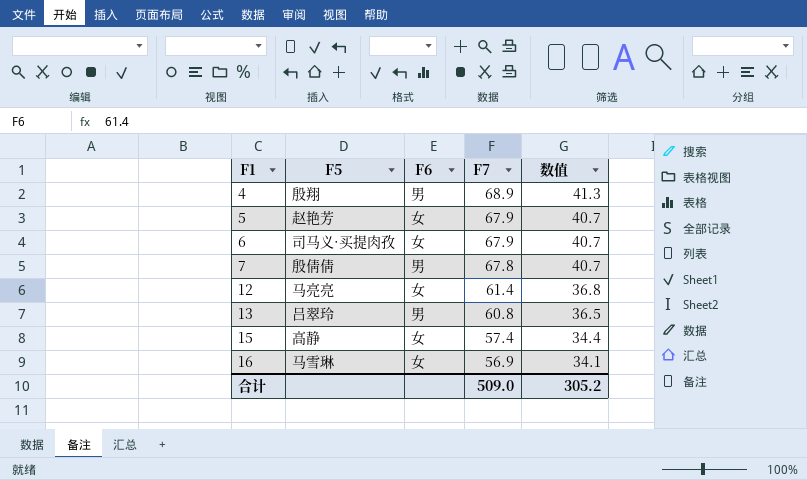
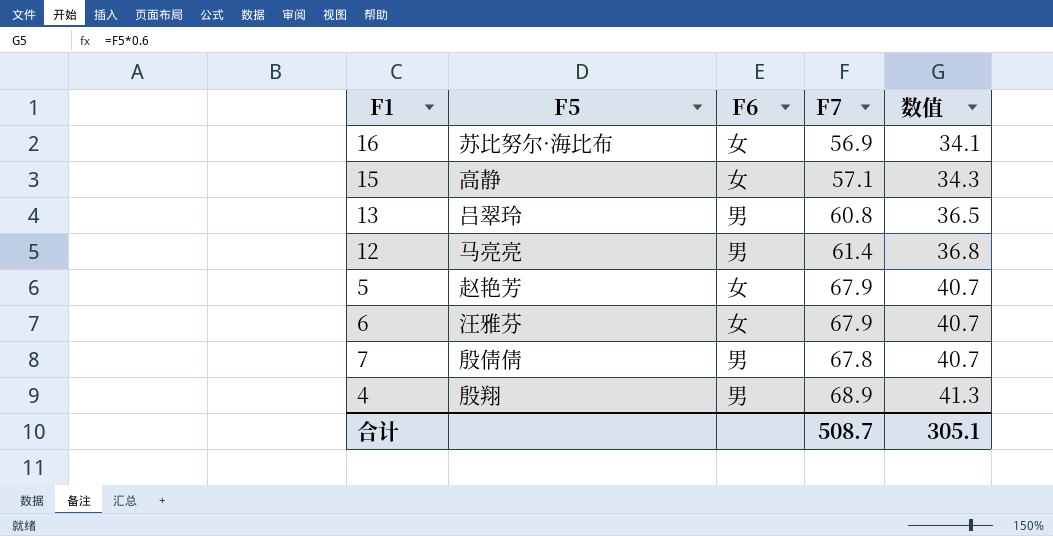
row order: F1 ascending -> 数值 ascending
16 | F5: 马雪琳 -> 苏比努尔·海比布
15 | F7: 57.4 -> 57.1
15 | 数值: 34.4 -> 34.3
12 | F6: 女 -> 男
6 | F5: 司马义·买提肉孜 -> 汪雅芬
合计 | F7: 509.0 -> 508.7
合计 | 数值: 305.2 -> 305.1

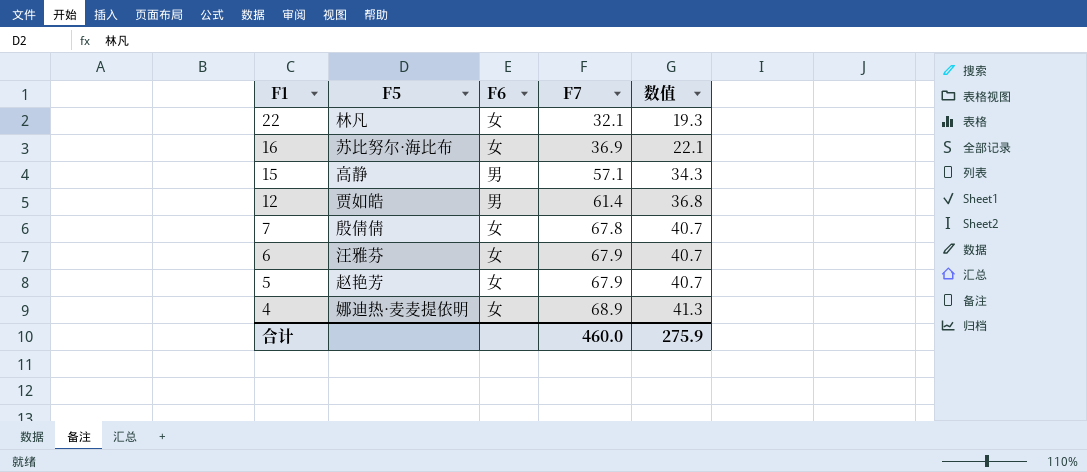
row order: 数值 ascending -> F1 descending
row 13: 吕翠玲 | 男 | 60.8 | 36.5 -> none
row 22: none -> 林凡 | 女 | 32.1 | 19.3
16 | F7: 56.9 -> 36.9
16 | 数值: 34.1 -> 22.1
15 | F6: 女 -> 男
12 | F5: 马亮亮 -> 贾如皓
7 | F6: 男 -> 女
4 | F5: 殷翔 -> 娜迪热·麦麦提依明
4 | F6: 男 -> 女
合计 | F7: 508.7 -> 460.0
合计 | 数值: 305.1 -> 275.9

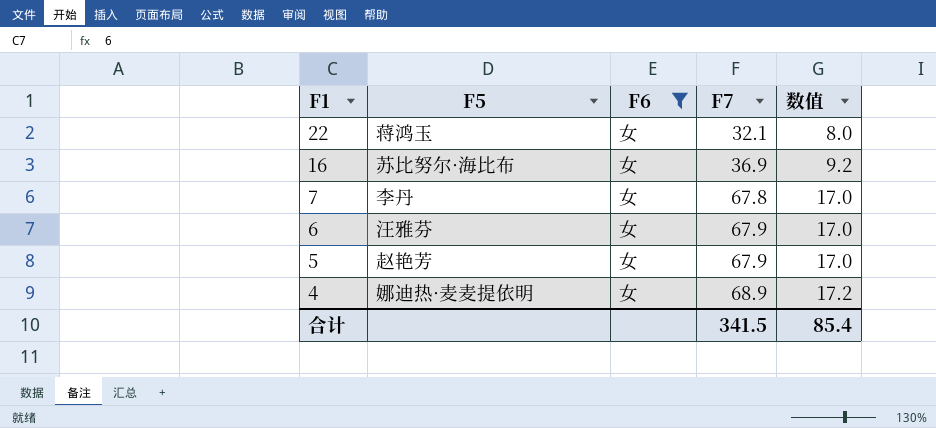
filter: none -> F6 = 女
column 数值 | formula: [F7] * 0.6 -> [F7] * 0.25
22 | F5: 林凡 -> 蒋鸿玉
7 | F5: 殷倩倩 -> 李丹
合计 | F7: 460.0 -> 341.5
合计 | 数值: 275.9 -> 85.4

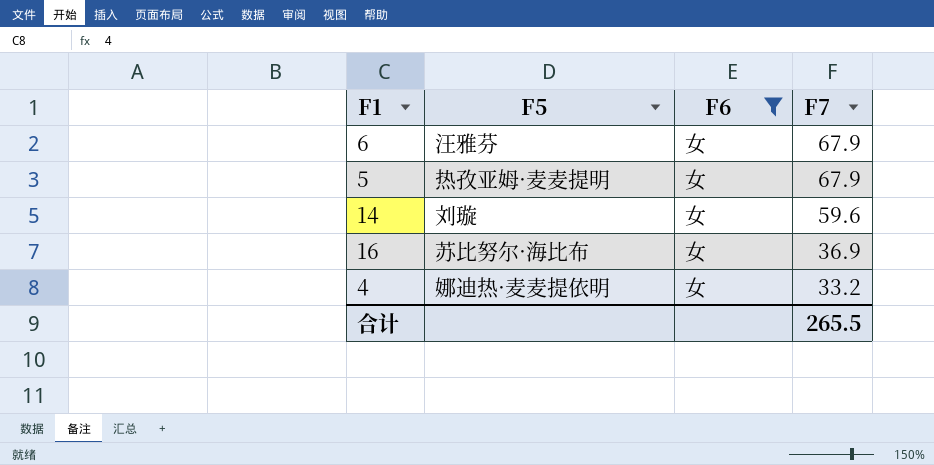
row order: F1 descending -> F7 descending
column 数值 | formula: [F7] * 0.25 -> none
row 22: 蒋鸿玉 | 女 | 32.1 | 8.0 -> none
row 7: 李丹 | 女 | 67.8 | 17.0 -> none
5 | F5: 赵艳芳 -> 热孜亚姆·麦麦提明
row 14: none -> 刘璇 | 女 | 59.6
4 | F7: 68.9 -> 33.2
合计 | F7: 341.5 -> 265.5

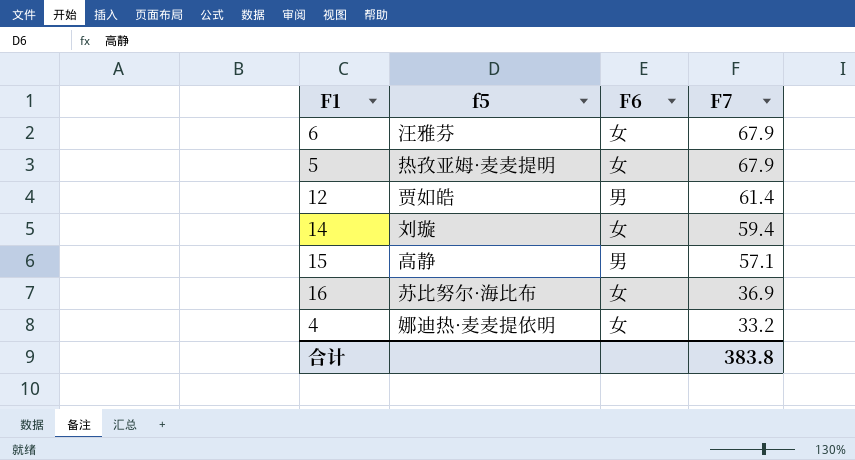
filter: F6 = 女 -> none
column name: F5 -> f5
14 | F7: 59.6 -> 59.4
合计 | F7: 265.5 -> 383.8

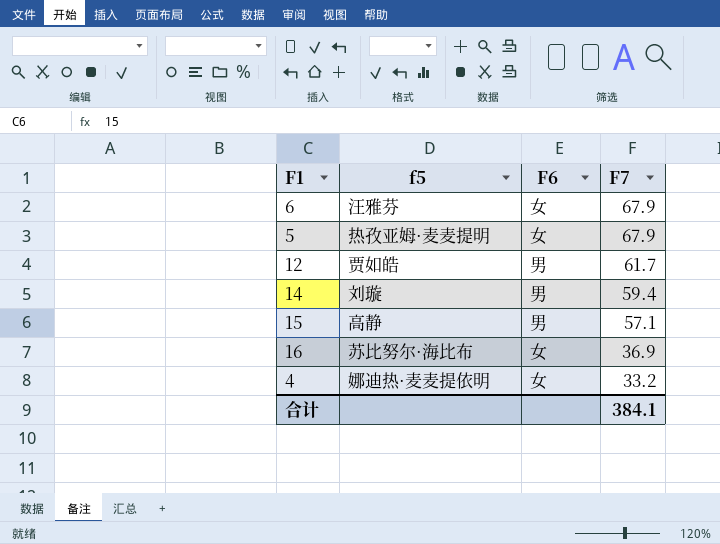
12 | F7: 61.4 -> 61.7
14 | F6: 女 -> 男
合计 | F7: 383.8 -> 384.1

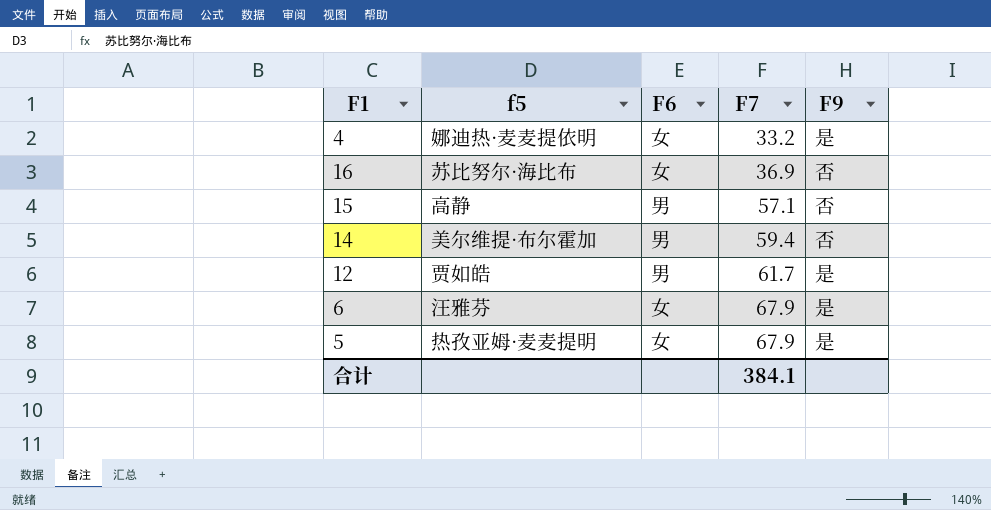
row order: F7 descending -> F7 ascending
column F9 | position: none -> 5
14 | f5: 刘璇 -> 美尔维提·布尔霍加

